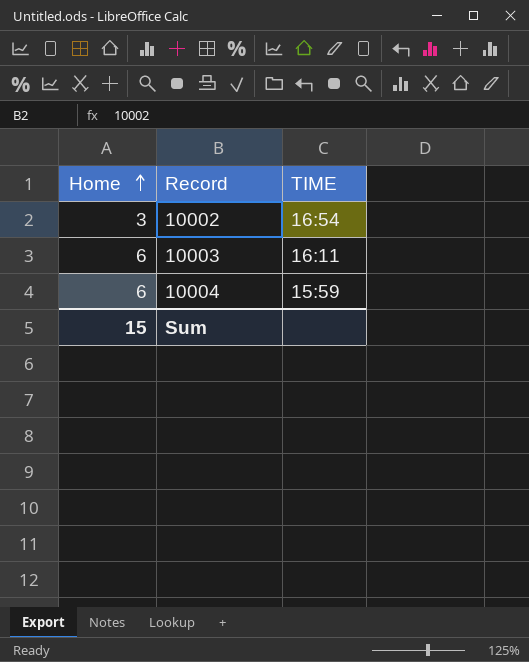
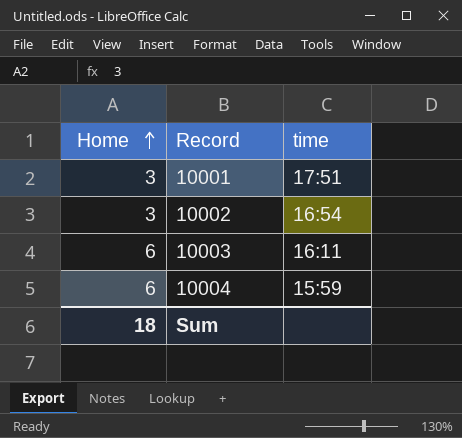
column name: TIME -> time
row 10001: none -> 3 | 17:51
Sum | Home: 15 -> 18

